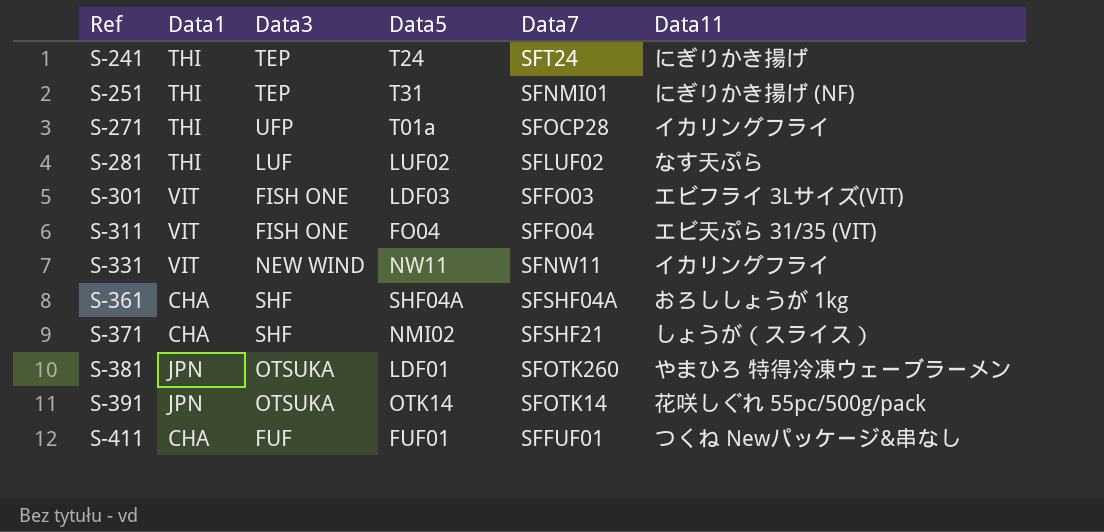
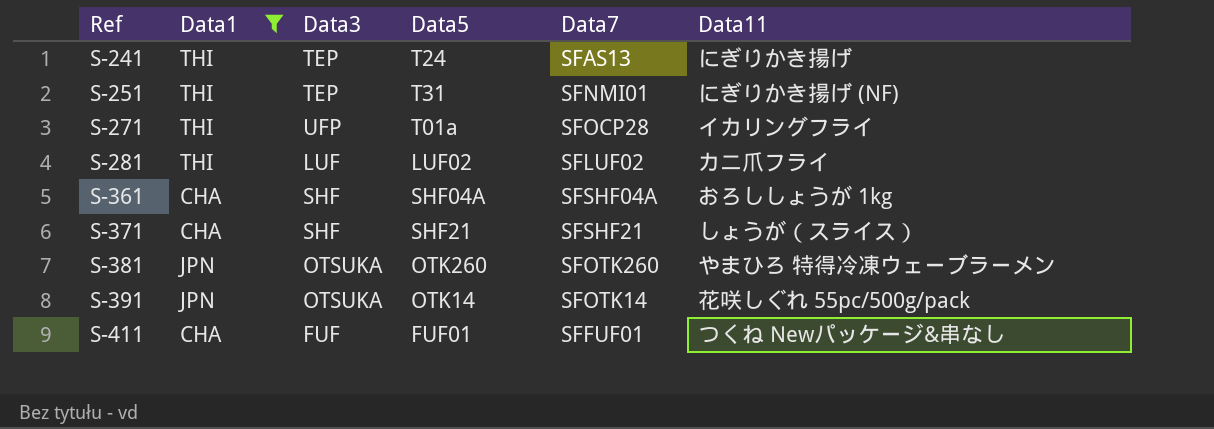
filter: none -> Data1 != VIT
S-241 | Data7: SFT24 -> SFAS13
S-281 | Data11: なす天ぷら -> カニ爪フライ
S-371 | Data5: NMI02 -> SHF21
S-381 | Data5: LDF01 -> OTK260

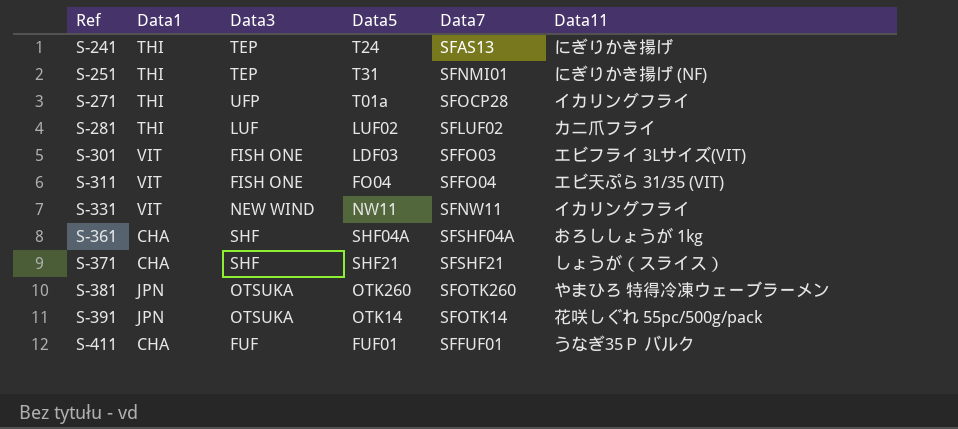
filter: Data1 != VIT -> none
S-411 | Data11: つくね Newパッケージ&串なし -> うなぎ35Ｐ バルク

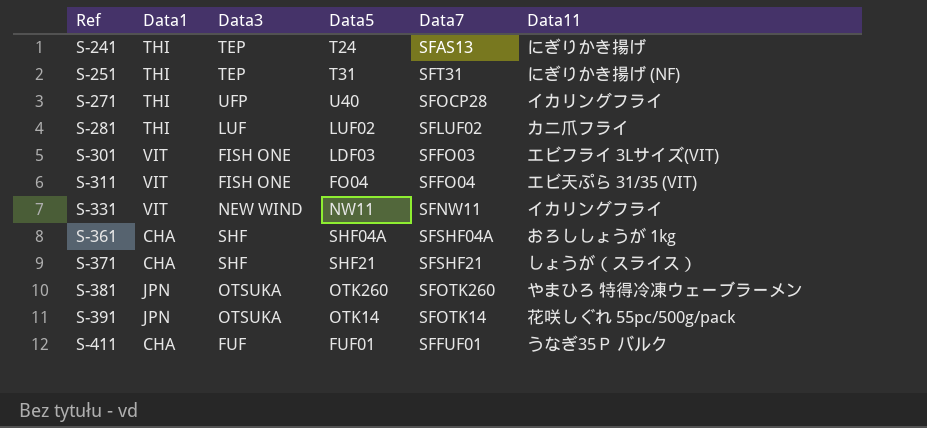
S-251 | Data7: SFNMI01 -> SFT31
S-271 | Data5: T01a -> U40

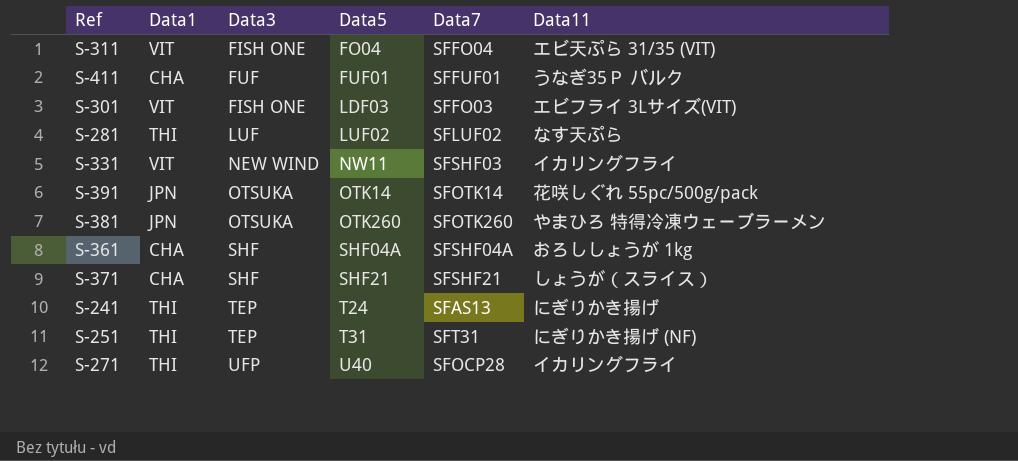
row order: Ref ascending -> Data5 ascending
S-281 | Data11: カニ爪フライ -> なす天ぷら
S-331 | Data7: SFNW11 -> SFSHF03

